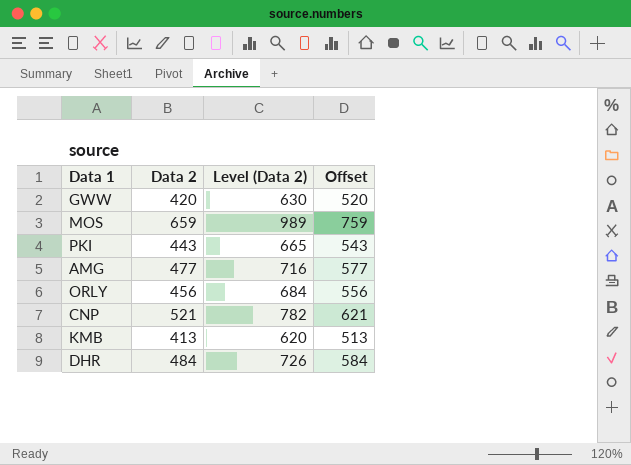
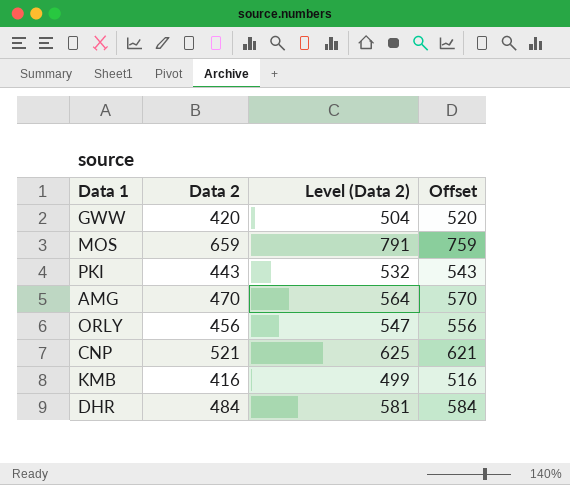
column Level (Data 2) | formula: [Data 2] * 1.5 -> [Data 2] * 1.2
AMG | Data 2: 477 -> 470
AMG | Offset: 577 -> 570
KMB | Data 2: 413 -> 416
KMB | Offset: 513 -> 516

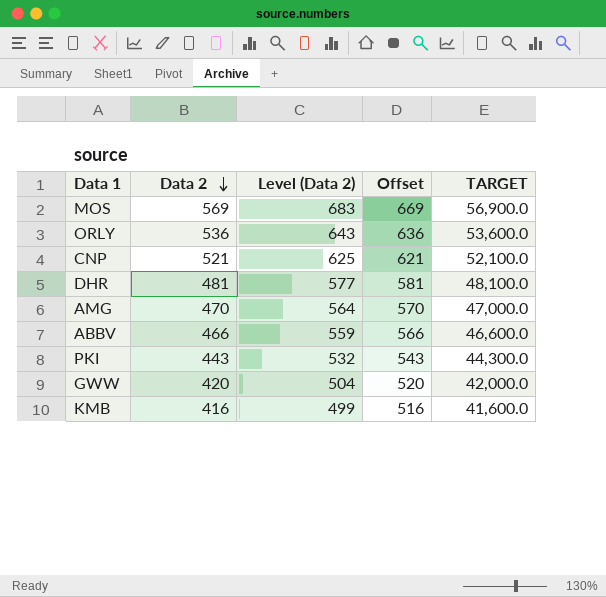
row order: none -> Data 2 descending
column TARGET | formula: none -> [Data 2] * 100
MOS | Data 2: 659 -> 569
MOS | Level (Data 2): 791 -> 683
MOS | Offset: 759 -> 669
ORLY | Data 2: 456 -> 536
ORLY | Level (Data 2): 547 -> 643
ORLY | Offset: 556 -> 636
DHR | Data 2: 484 -> 481
DHR | Level (Data 2): 581 -> 577
DHR | Offset: 584 -> 581
row ABBV: none -> 466 | 559 | 566 | 46,600.0

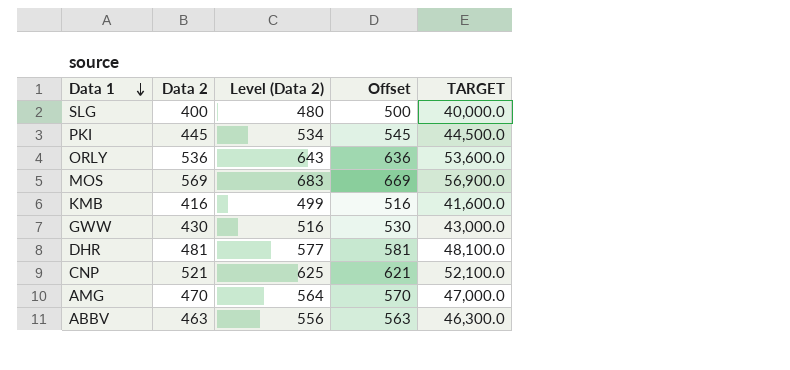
row order: Data 2 descending -> Data 1 descending
row SLG: none -> 400 | 480 | 500 | 40,000.0
PKI | Data 2: 443 -> 445
PKI | Level (Data 2): 532 -> 534
PKI | Offset: 543 -> 545
PKI | TARGET: 44,300.0 -> 44,500.0
GWW | Data 2: 420 -> 430
GWW | Level (Data 2): 504 -> 516
GWW | Offset: 520 -> 530
GWW | TARGET: 42,000.0 -> 43,000.0
ABBV | Data 2: 466 -> 463
ABBV | Level (Data 2): 559 -> 556
ABBV | Offset: 566 -> 563
ABBV | TARGET: 46,600.0 -> 46,300.0

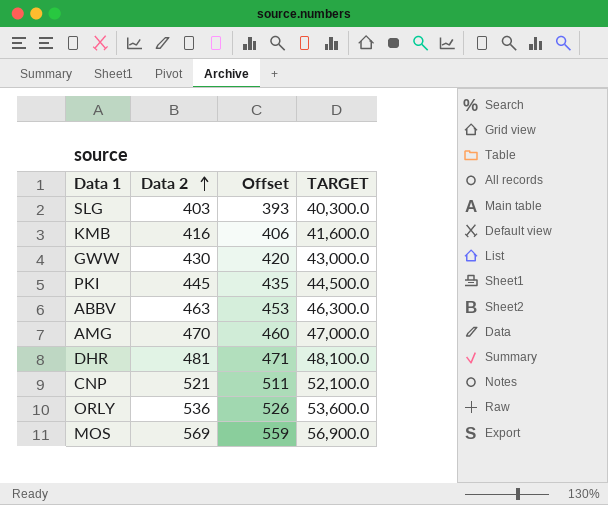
row order: Data 1 descending -> Data 2 ascending
column Level (Data 2) | formula: [Data 2] * 1.2 -> none
column Offset | formula: [Data 2] + 100 -> [Data 2] - 10
SLG | Data 2: 400 -> 403
SLG | TARGET: 40,000.0 -> 40,300.0

